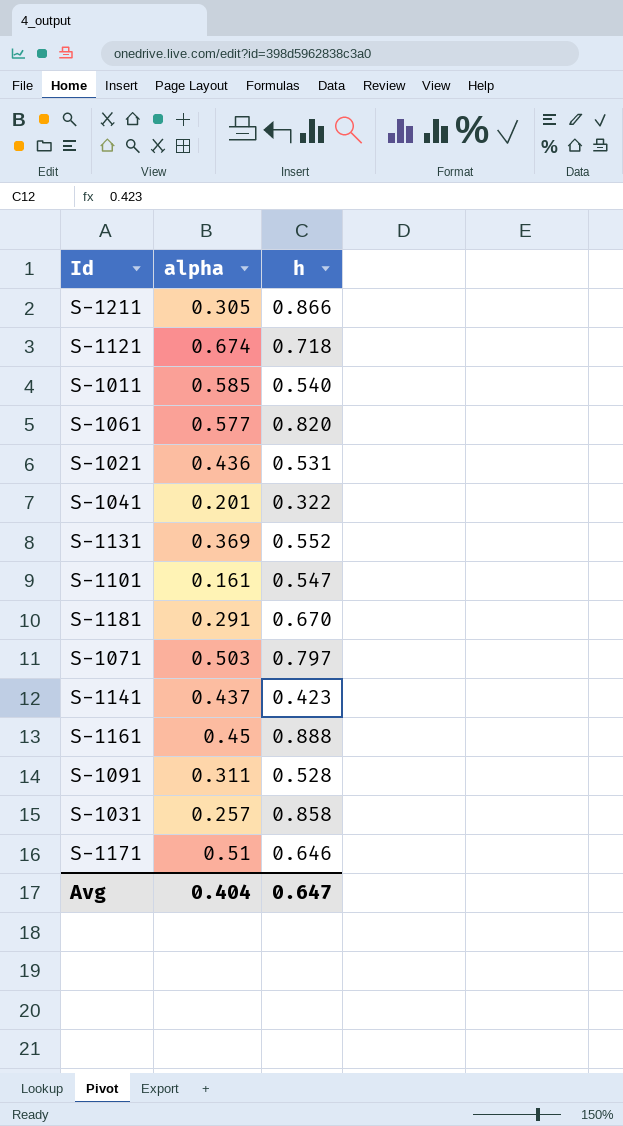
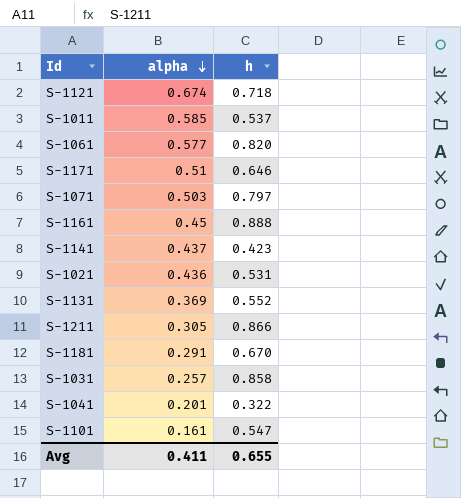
row order: none -> alpha descending
row S-1091: 0.311 | 0.528 -> none
S-1011 | h: 0.540 -> 0.537
Avg | alpha: 0.404 -> 0.411
Avg | h: 0.647 -> 0.655

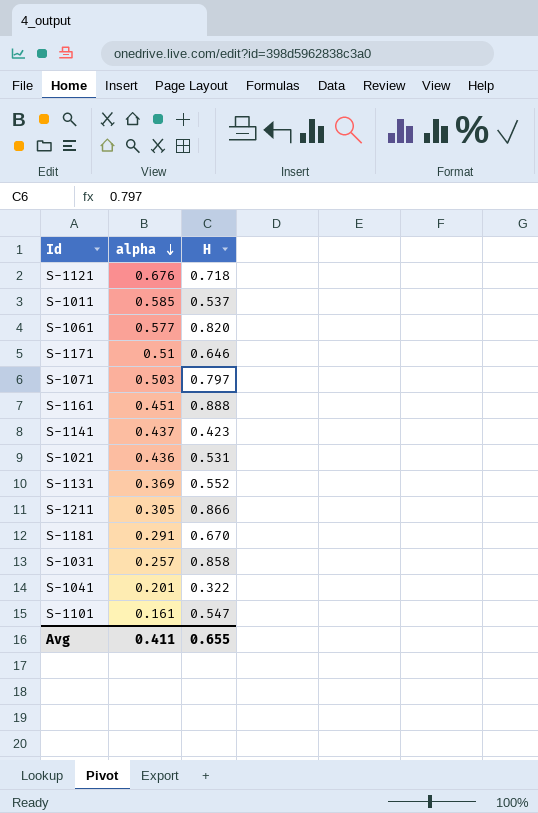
column name: h -> H
S-1121 | alpha: 0.674 -> 0.676
S-1161 | alpha: 0.45 -> 0.451

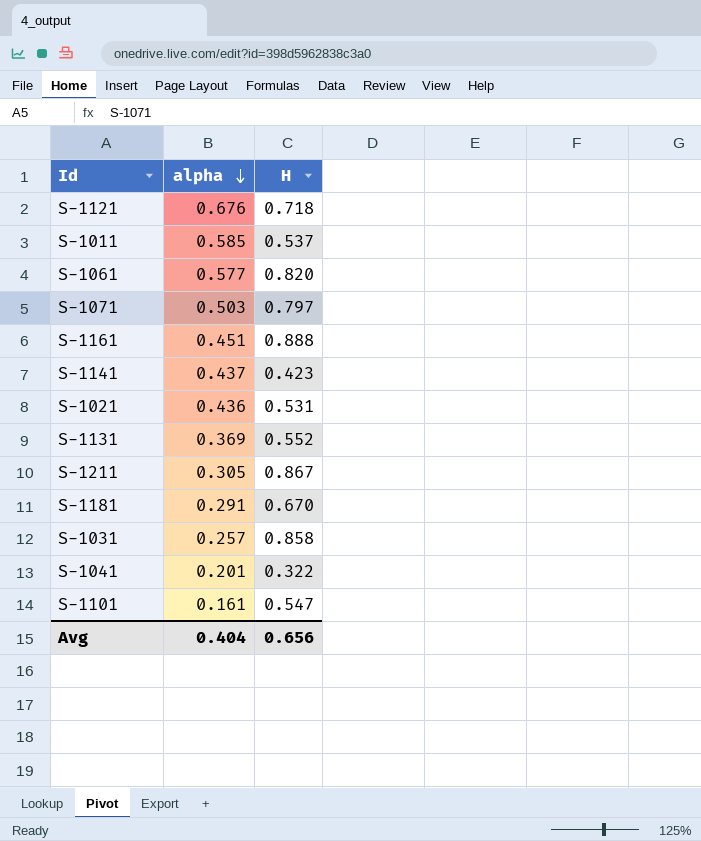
row S-1171: 0.51 | 0.646 -> none
S-1211 | H: 0.866 -> 0.867
Avg | alpha: 0.411 -> 0.404
Avg | H: 0.655 -> 0.656

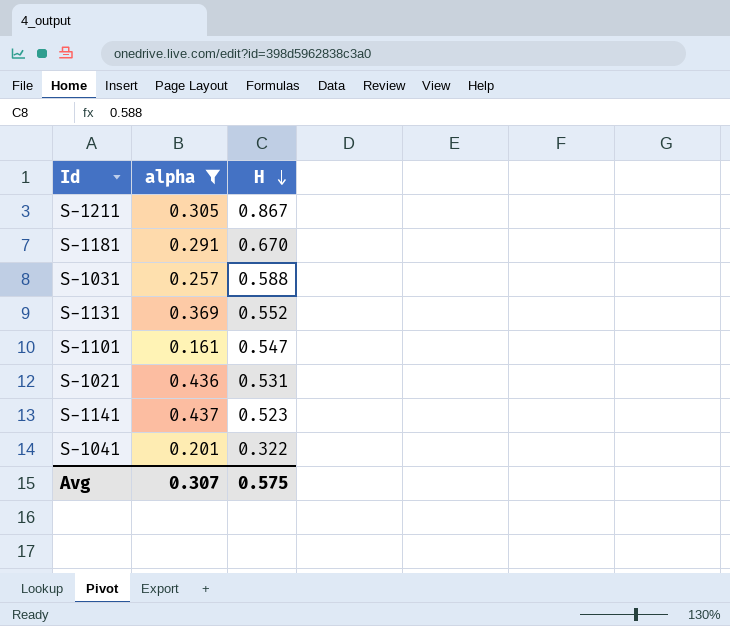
filter: none -> alpha <= 0.437
row order: alpha descending -> H descending
S-1031 | H: 0.858 -> 0.588
S-1141 | H: 0.423 -> 0.523
Avg | alpha: 0.404 -> 0.307
Avg | H: 0.656 -> 0.575

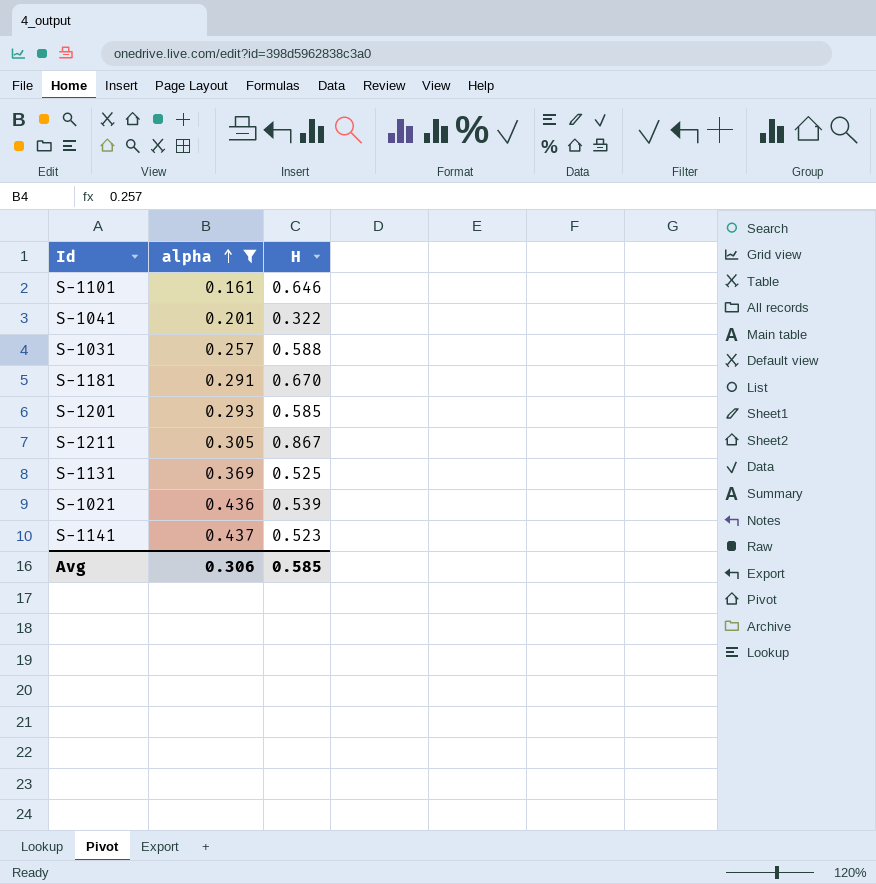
row order: H descending -> alpha ascending
S-1101 | H: 0.547 -> 0.646
row S-1201: none -> 0.293 | 0.585
S-1131 | H: 0.552 -> 0.525
S-1021 | H: 0.531 -> 0.539
Avg | alpha: 0.307 -> 0.306
Avg | H: 0.575 -> 0.585

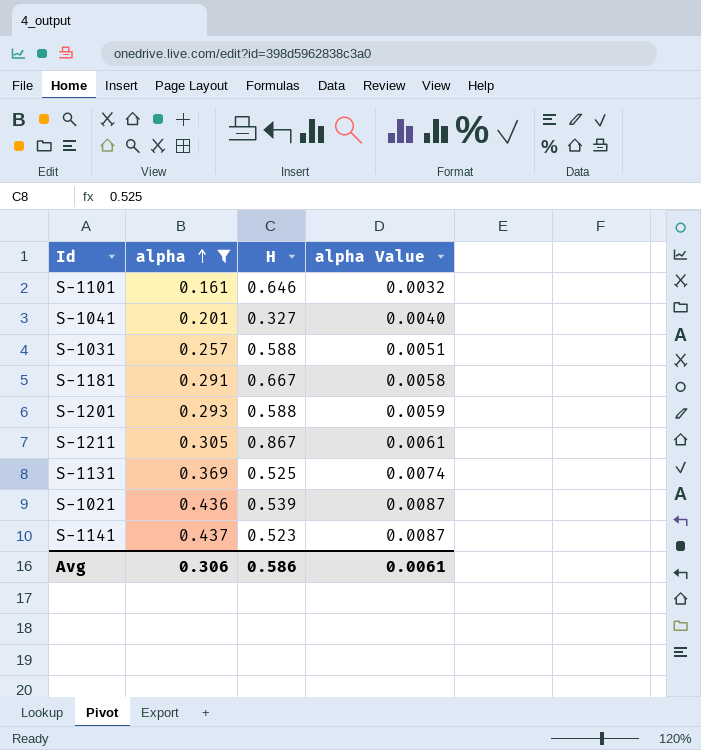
column alpha Value | formula: none -> [alpha] * 0.02
S-1041 | H: 0.322 -> 0.327
S-1181 | H: 0.670 -> 0.667
S-1201 | H: 0.585 -> 0.588
Avg | H: 0.585 -> 0.586

